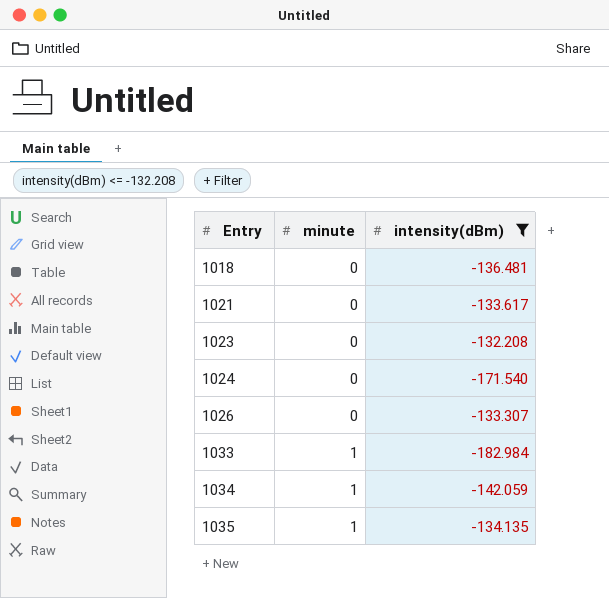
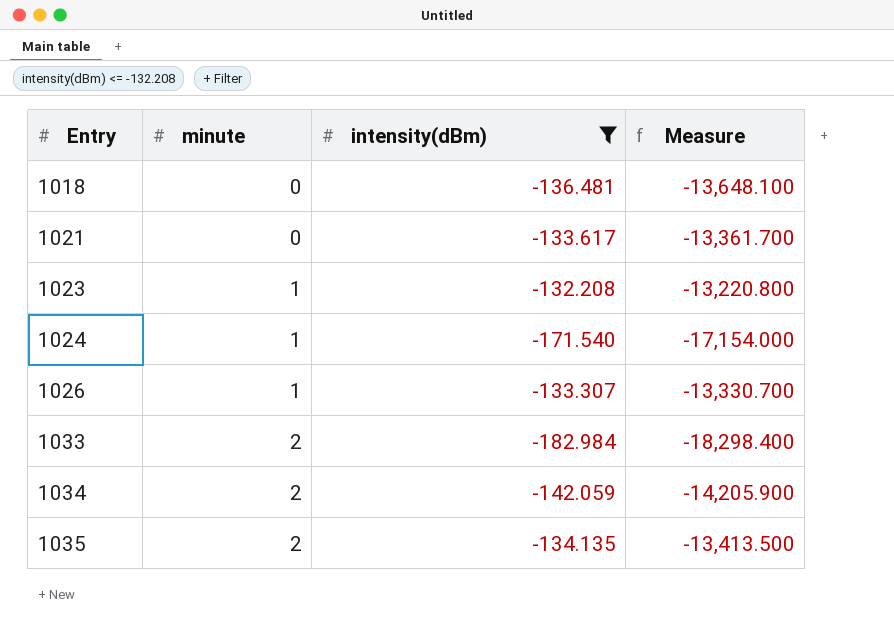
column Measure | formula: none -> [intensity(dBm)] * 100
1023 | minute: 0 -> 1
1024 | minute: 0 -> 1
1026 | minute: 0 -> 1
1033 | minute: 1 -> 2
1034 | minute: 1 -> 2
1035 | minute: 1 -> 2

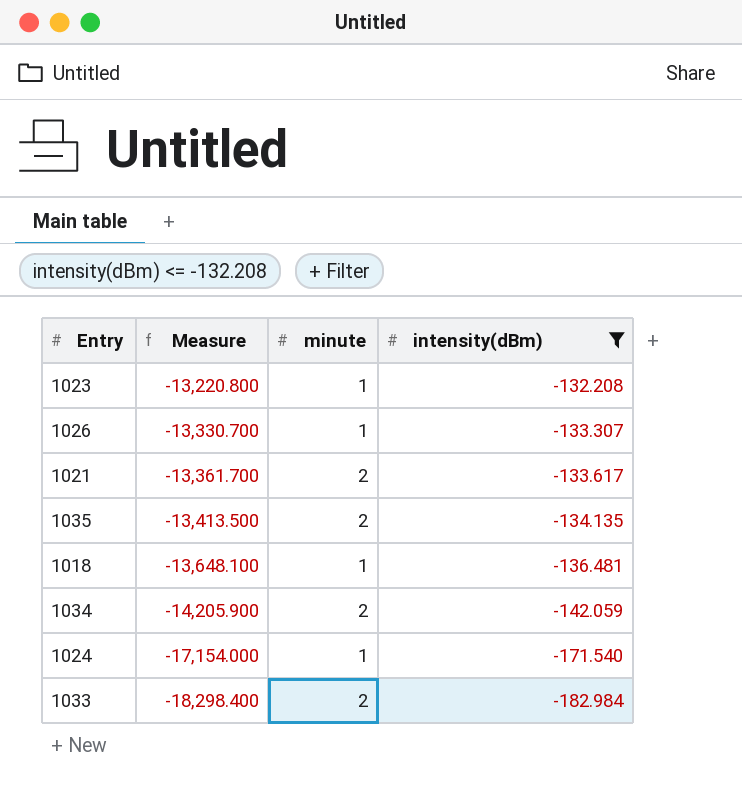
row order: Entry ascending -> Measure descending
column Measure | position: 4 -> 2
1021 | minute: 0 -> 2
1018 | minute: 0 -> 1

